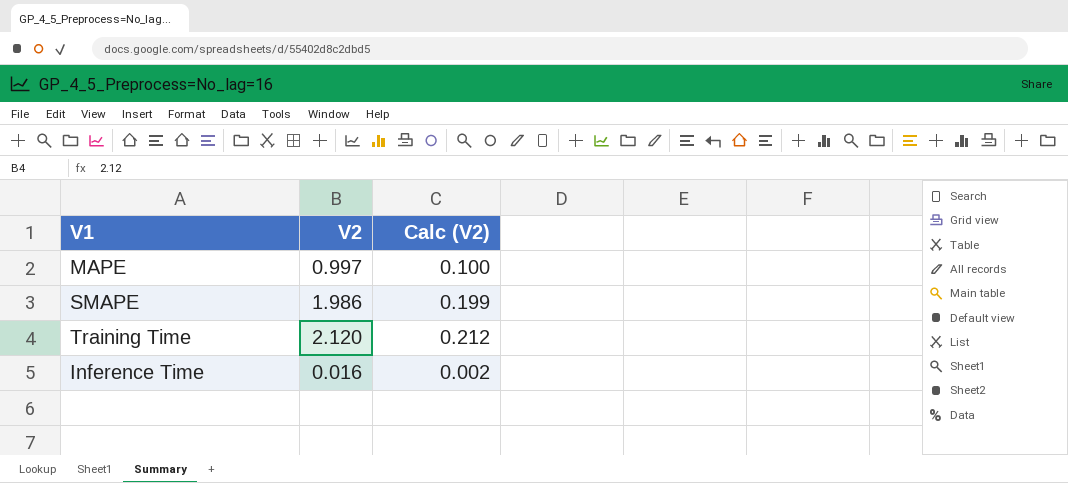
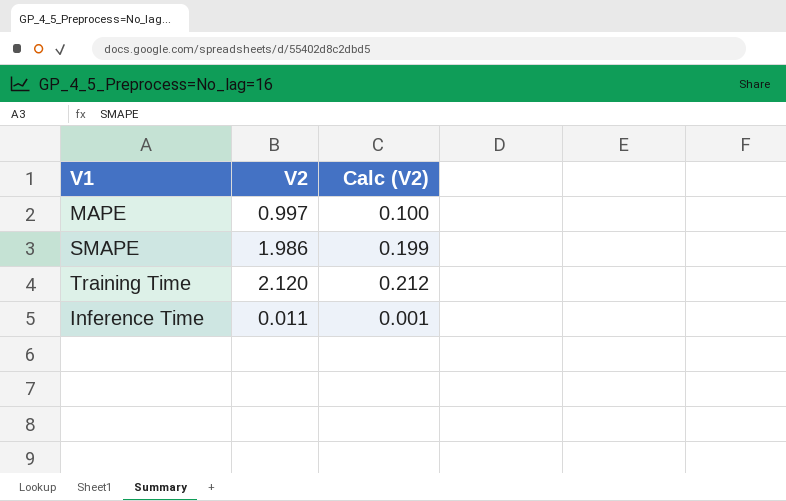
Inference Time | V2: 0.016 -> 0.011
Inference Time | Calc (V2): 0.002 -> 0.001

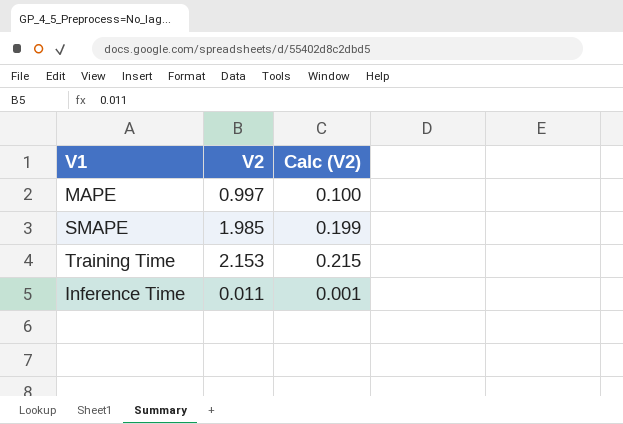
SMAPE | V2: 1.986 -> 1.985
Training Time | V2: 2.120 -> 2.153
Training Time | Calc (V2): 0.212 -> 0.215

